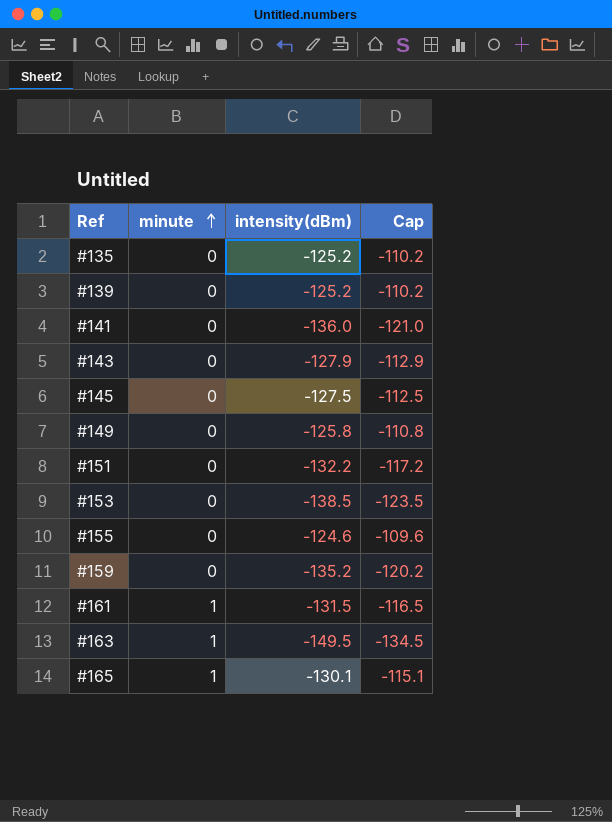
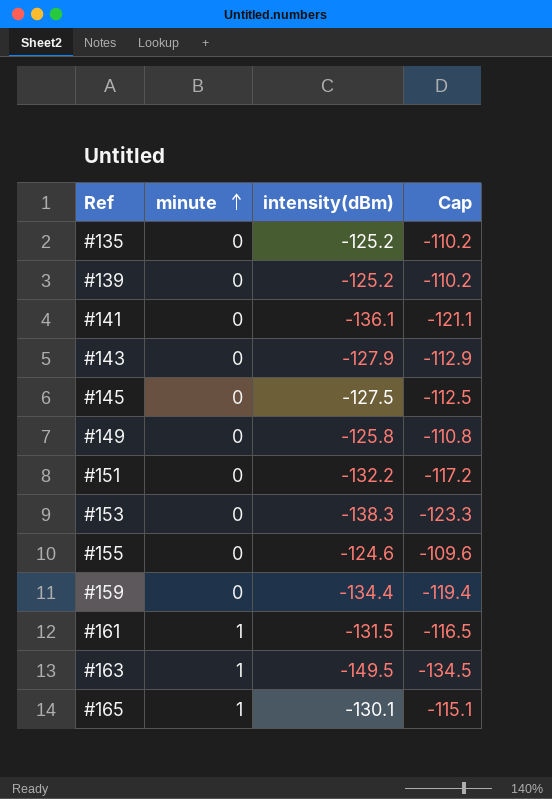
#141 | intensity(dBm): -136.0 -> -136.1
#141 | Cap: -121.0 -> -121.1
#153 | intensity(dBm): -138.5 -> -138.3
#153 | Cap: -123.5 -> -123.3
#159 | intensity(dBm): -135.2 -> -134.4
#159 | Cap: -120.2 -> -119.4

